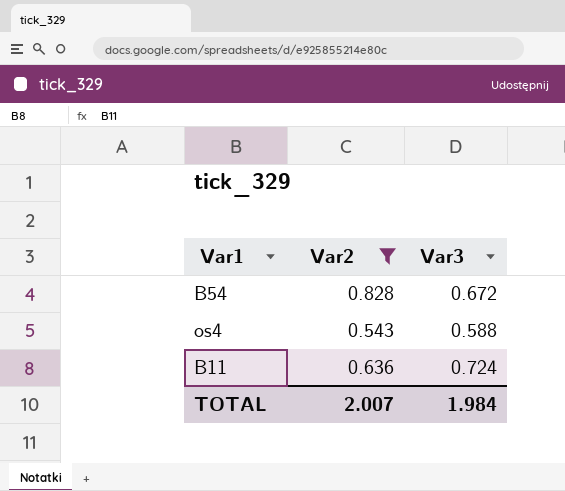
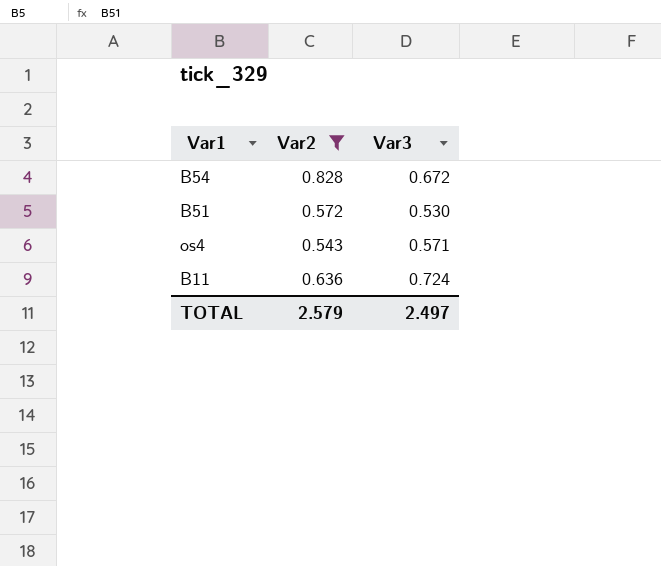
row B51: none -> 0.572 | 0.530
os4 | Var3: 0.588 -> 0.571
TOTAL | Var2: 2.007 -> 2.579
TOTAL | Var3: 1.984 -> 2.497

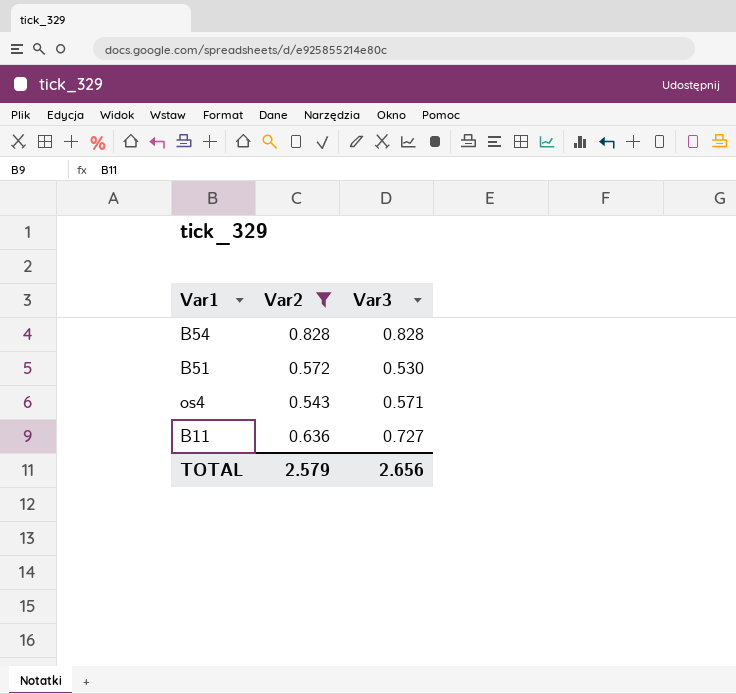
B54 | Var3: 0.672 -> 0.828
B11 | Var3: 0.724 -> 0.727
TOTAL | Var3: 2.497 -> 2.656

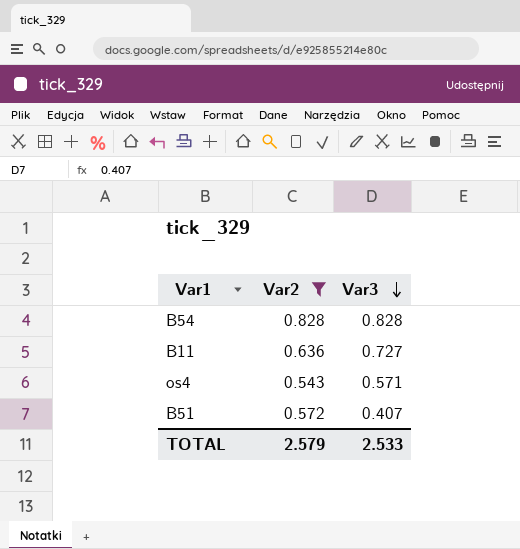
row order: none -> Var3 descending
B51 | Var3: 0.530 -> 0.407
TOTAL | Var3: 2.656 -> 2.533

